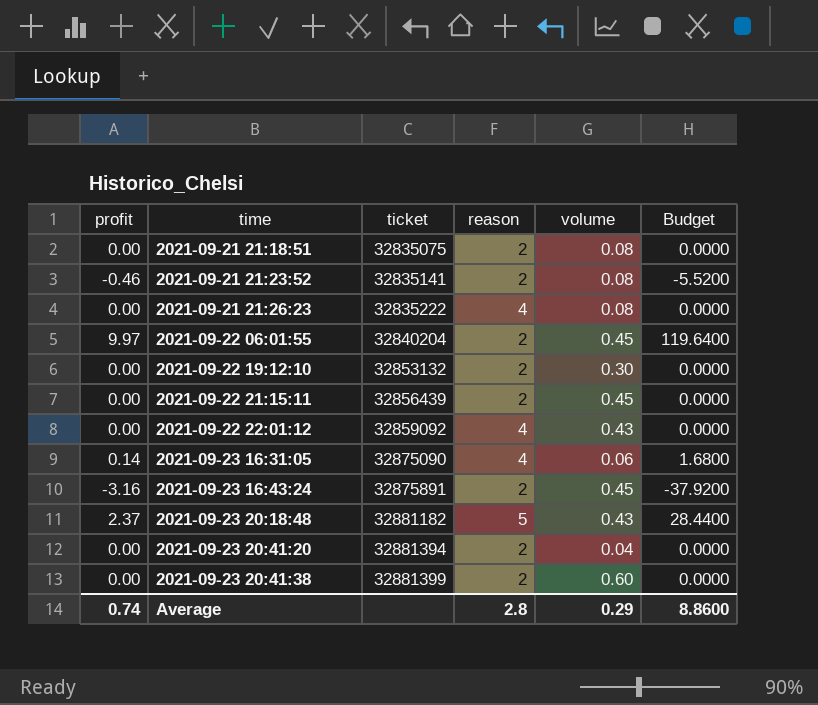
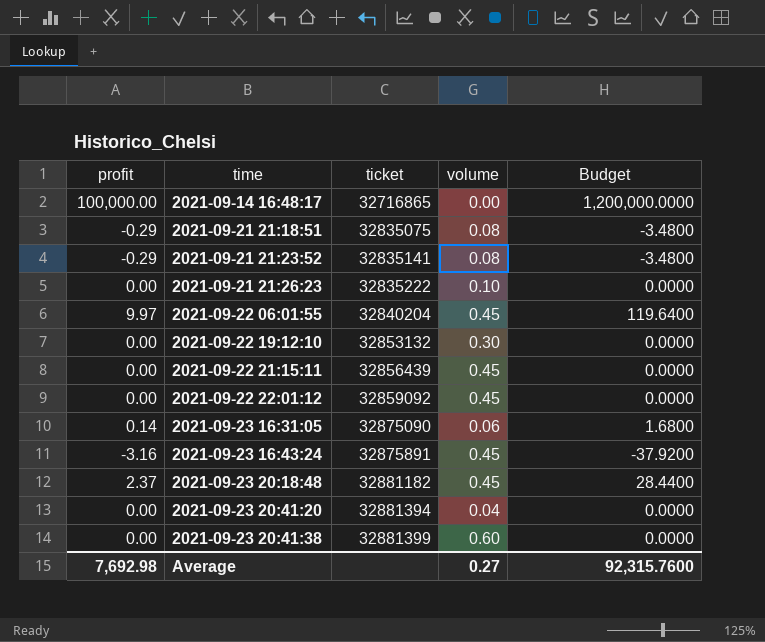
column reason | position: 4 -> none
row 2021-09-14 16:48:17: none -> 100,000.00 | 32716865 | 0.00 | 1,200,000.0000
2021-09-21 21:18:51 | profit: 0.00 -> -0.29
2021-09-21 21:18:51 | Budget: 0.0000 -> -3.4800
2021-09-21 21:23:52 | profit: -0.46 -> -0.29
2021-09-21 21:23:52 | Budget: -5.5200 -> -3.4800
2021-09-21 21:26:23 | volume: 0.08 -> 0.10
2021-09-22 22:01:12 | volume: 0.43 -> 0.45
2021-09-23 20:18:48 | volume: 0.43 -> 0.45
Average | profit: 0.74 -> 7,692.98
Average | volume: 0.29 -> 0.27
Average | Budget: 8.8600 -> 92,315.7600

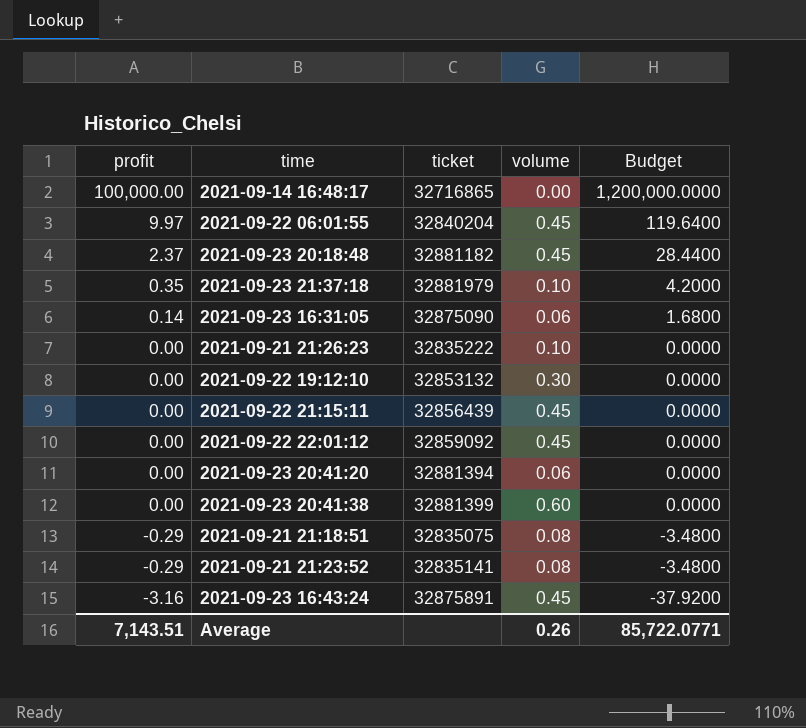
row order: time ascending -> profit descending
row 2021-09-23 21:37:18: none -> 0.35 | 32881979 | 0.10 | 4.2000
2021-09-23 20:41:20 | volume: 0.04 -> 0.06
Average | profit: 7,692.98 -> 7,143.51
Average | volume: 0.27 -> 0.26
Average | Budget: 92,315.7600 -> 85,722.0771

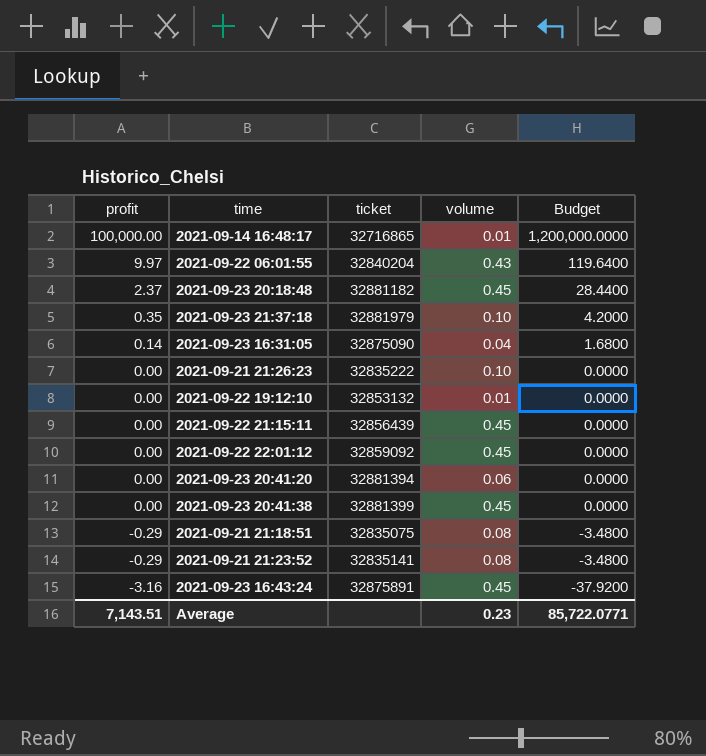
2021-09-14 16:48:17 | volume: 0.00 -> 0.01
2021-09-22 06:01:55 | volume: 0.45 -> 0.43
2021-09-23 16:31:05 | volume: 0.06 -> 0.04
2021-09-22 19:12:10 | volume: 0.30 -> 0.01
2021-09-23 20:41:38 | volume: 0.60 -> 0.45
Average | volume: 0.26 -> 0.23

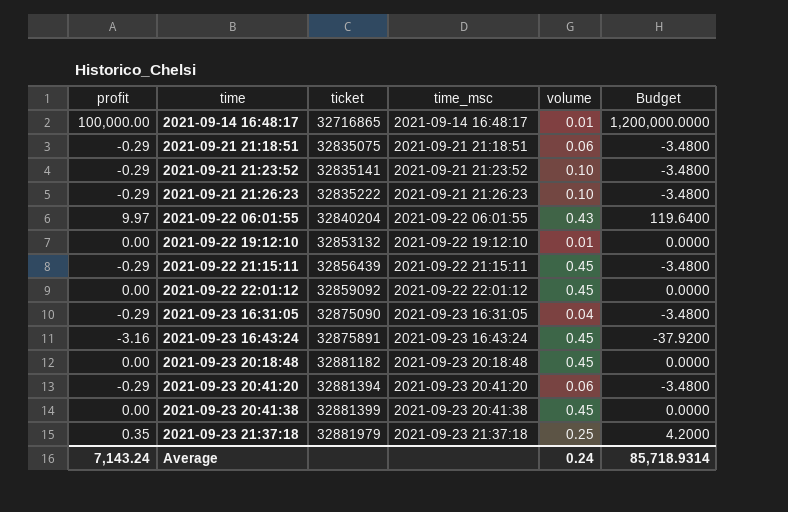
row order: profit descending -> time ascending
column time_msc | position: none -> 4
2021-09-21 21:18:51 | volume: 0.08 -> 0.06
2021-09-21 21:23:52 | volume: 0.08 -> 0.10
2021-09-21 21:26:23 | profit: 0.00 -> -0.29
2021-09-21 21:26:23 | Budget: 0.0000 -> -3.4800
2021-09-22 21:15:11 | profit: 0.00 -> -0.29
2021-09-22 21:15:11 | Budget: 0.0000 -> -3.4800
2021-09-23 16:31:05 | profit: 0.14 -> -0.29
2021-09-23 16:31:05 | Budget: 1.6800 -> -3.4800
2021-09-23 20:18:48 | profit: 2.37 -> 0.00
2021-09-23 20:18:48 | Budget: 28.4400 -> 0.0000
2021-09-23 20:41:20 | profit: 0.00 -> -0.29
2021-09-23 20:41:20 | Budget: 0.0000 -> -3.4800
2021-09-23 21:37:18 | volume: 0.10 -> 0.25
Average | profit: 7,143.51 -> 7,143.24
Average | volume: 0.23 -> 0.24
Average | Budget: 85,722.0771 -> 85,718.9314

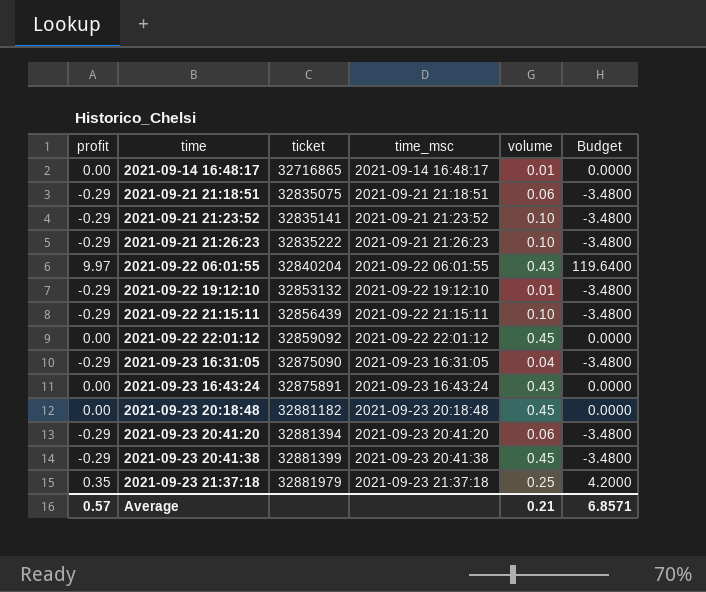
2021-09-14 16:48:17 | profit: 100,000.00 -> 0.00
2021-09-14 16:48:17 | Budget: 1,200,000.0000 -> 0.0000
2021-09-22 19:12:10 | profit: 0.00 -> -0.29
2021-09-22 19:12:10 | Budget: 0.0000 -> -3.4800
2021-09-22 21:15:11 | volume: 0.45 -> 0.10
2021-09-23 16:43:24 | profit: -3.16 -> 0.00
2021-09-23 16:43:24 | volume: 0.45 -> 0.43
2021-09-23 16:43:24 | Budget: -37.9200 -> 0.0000
2021-09-23 20:41:38 | profit: 0.00 -> -0.29
2021-09-23 20:41:38 | Budget: 0.0000 -> -3.4800
Average | profit: 7,143.24 -> 0.57
Average | volume: 0.24 -> 0.21
Average | Budget: 85,718.9314 -> 6.8571

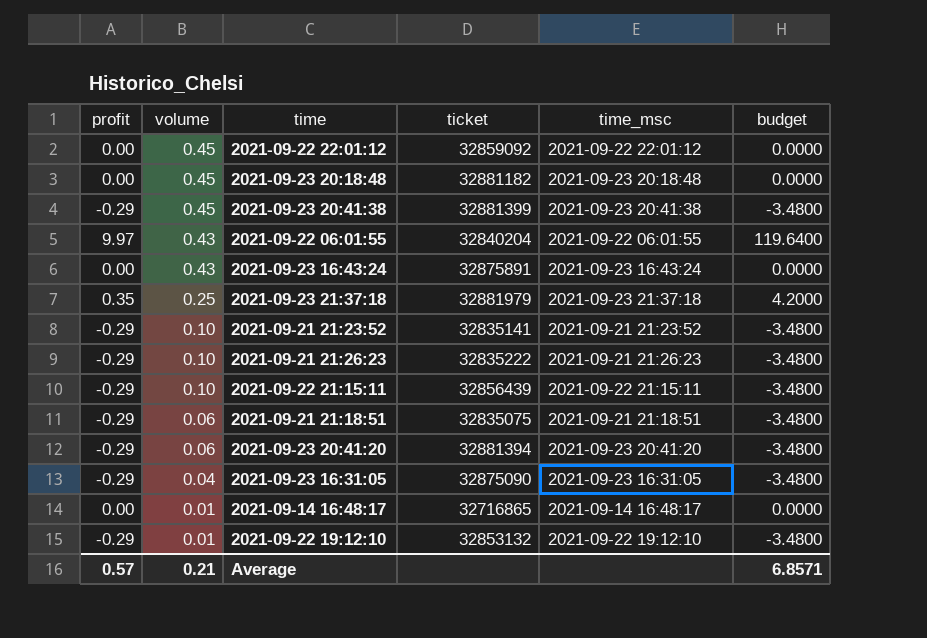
row order: time ascending -> volume descending
column volume | position: 5 -> 2
column name: Budget -> budget

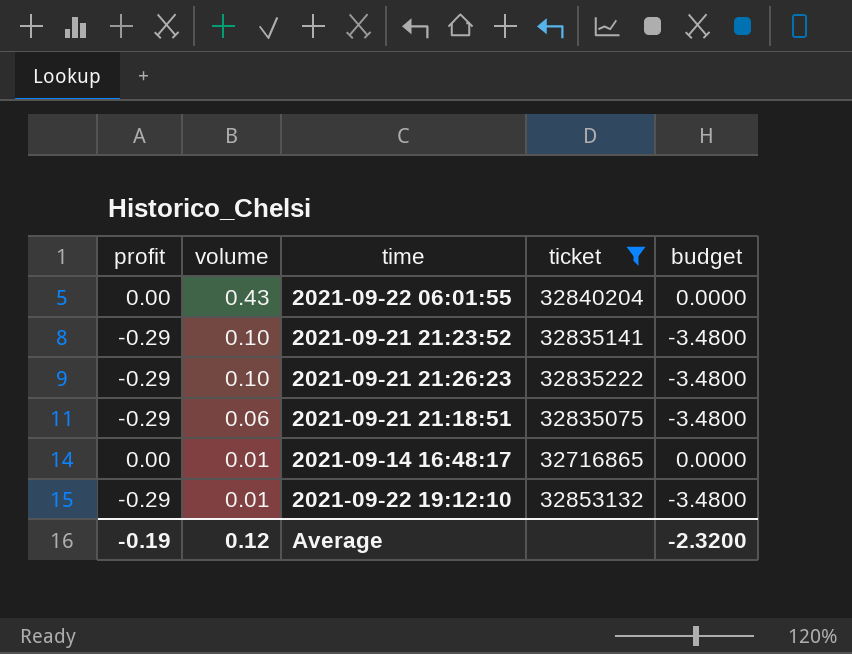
filter: none -> ticket <= 32853132
column time_msc | position: 5 -> none
2021-09-22 06:01:55 | profit: 9.97 -> 0.00
2021-09-22 06:01:55 | budget: 119.6400 -> 0.0000
Average | profit: 0.57 -> -0.19
Average | volume: 0.21 -> 0.12
Average | budget: 6.8571 -> -2.3200

